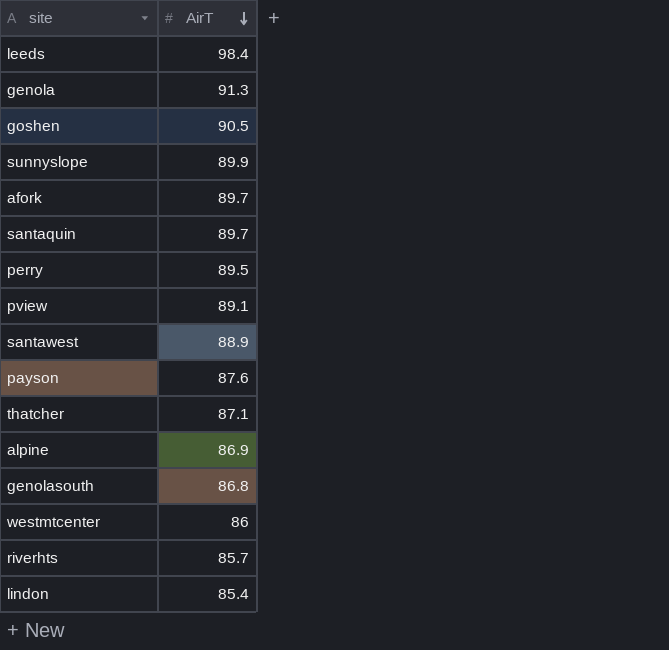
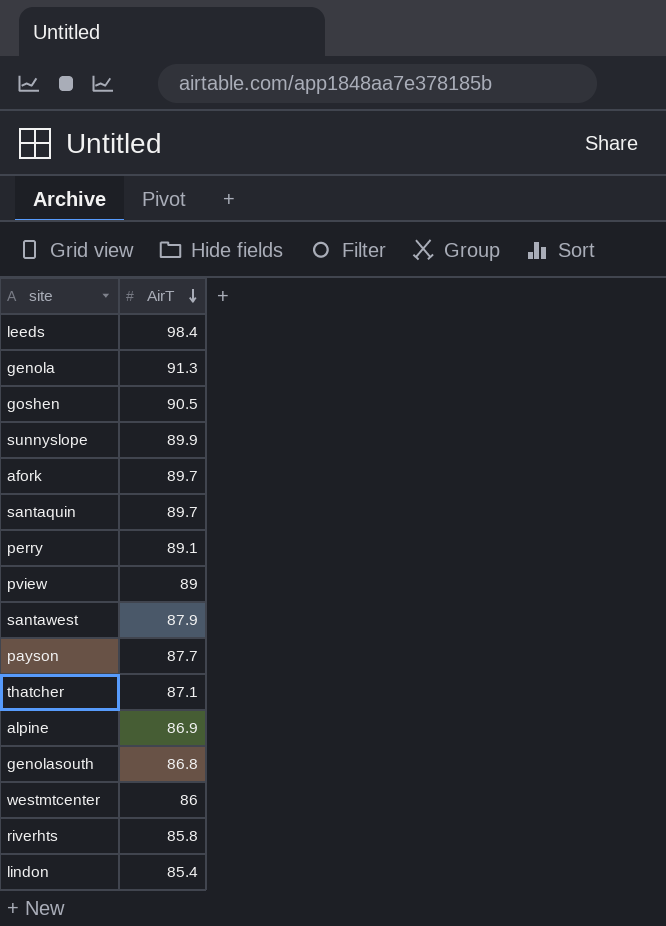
perry | AirT: 89.5 -> 89.1
pview | AirT: 89.1 -> 89
santawest | AirT: 88.9 -> 87.9
payson | AirT: 87.6 -> 87.7
riverhts | AirT: 85.7 -> 85.8

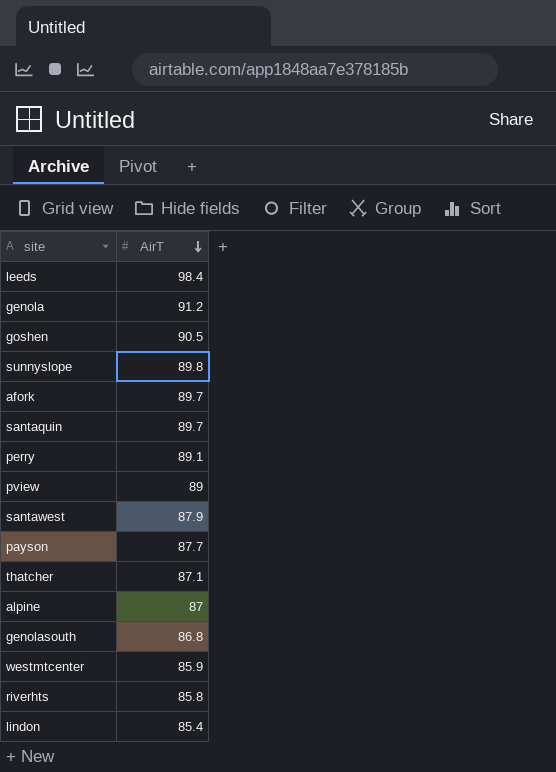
genola | AirT: 91.3 -> 91.2
sunnyslope | AirT: 89.9 -> 89.8
alpine | AirT: 86.9 -> 87
westmtcenter | AirT: 86 -> 85.9

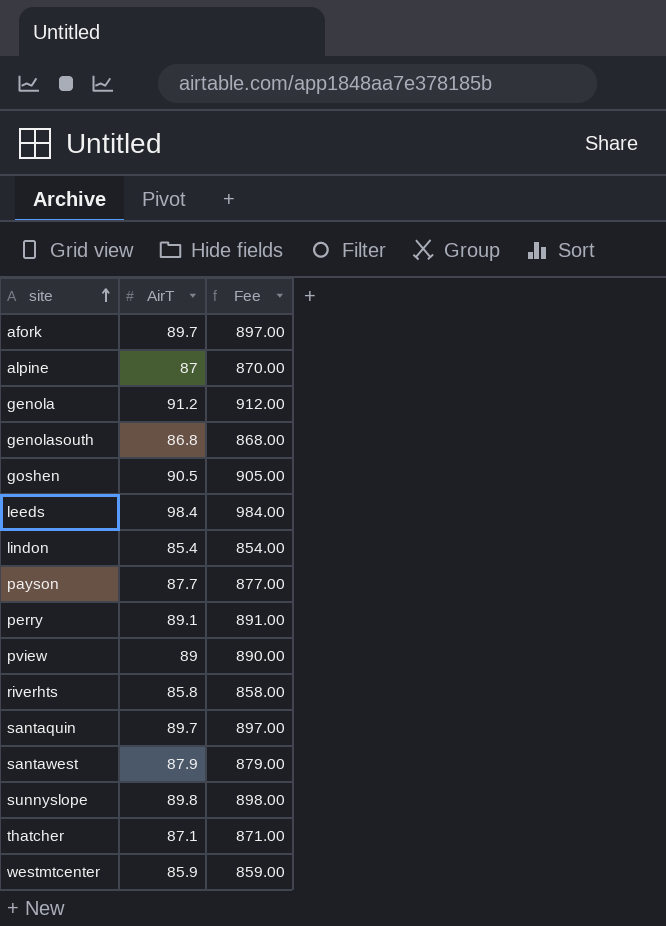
row order: AirT descending -> site ascending
column Fee | formula: none -> [AirT] * 10

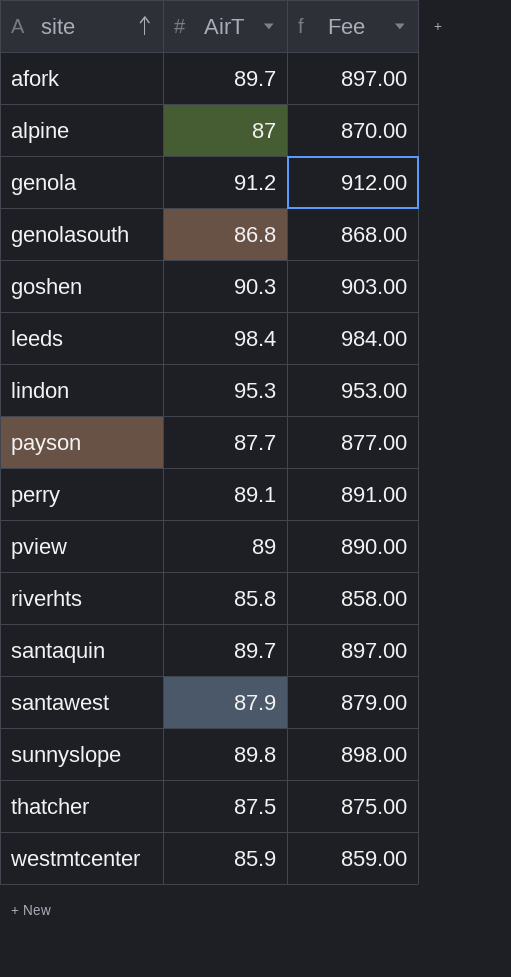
goshen | AirT: 90.5 -> 90.3
goshen | Fee: 905.00 -> 903.00
lindon | AirT: 85.4 -> 95.3
lindon | Fee: 854.00 -> 953.00
thatcher | AirT: 87.1 -> 87.5
thatcher | Fee: 871.00 -> 875.00

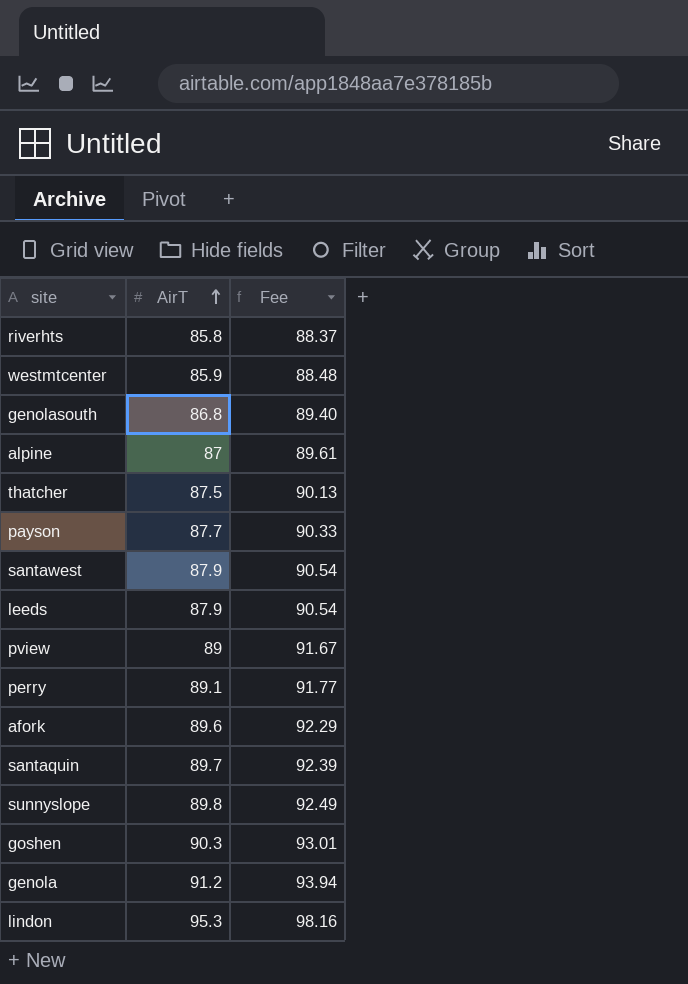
row order: site ascending -> AirT ascending
column Fee | formula: [AirT] * 10 -> [AirT] * 1.03
leeds | AirT: 98.4 -> 87.9
afork | AirT: 89.7 -> 89.6

